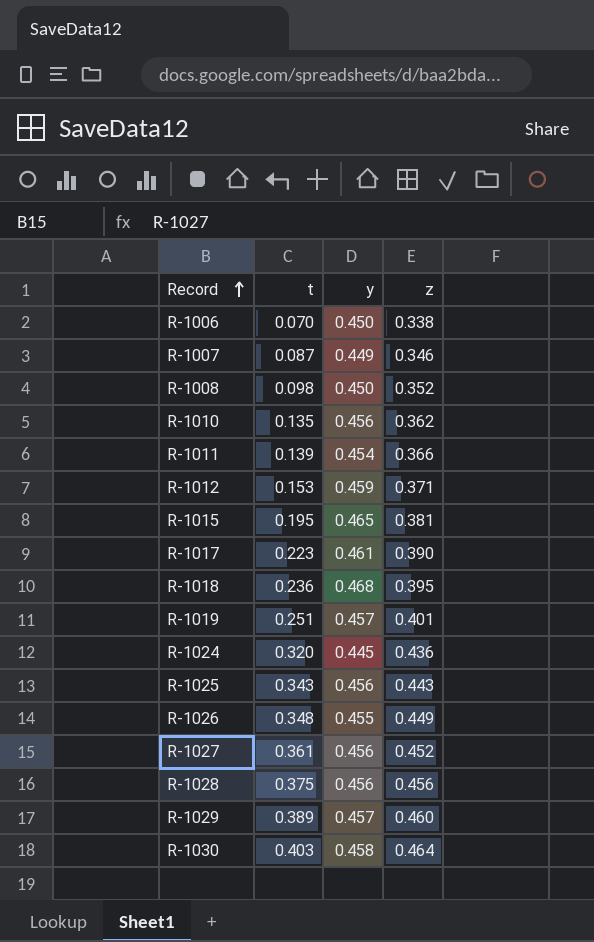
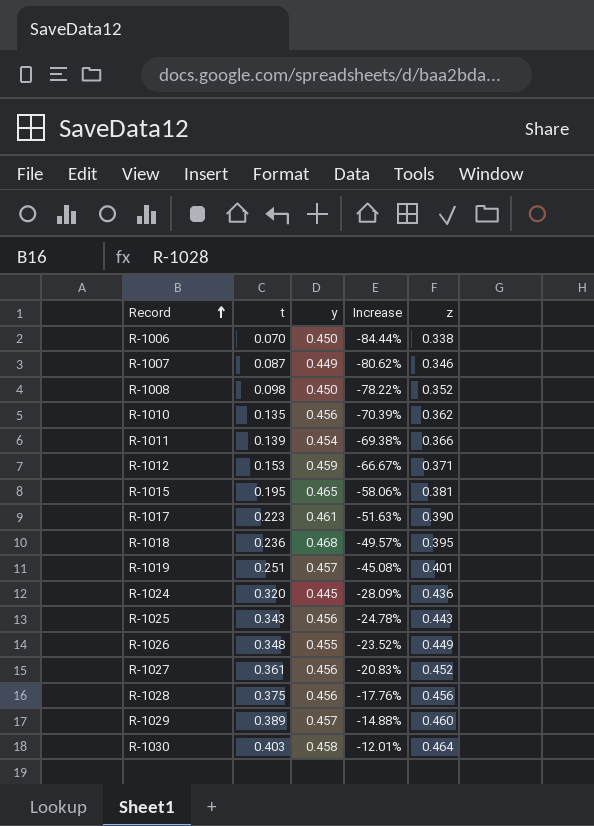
column Increase | formula: none -> ([t] - [y]) / [y]

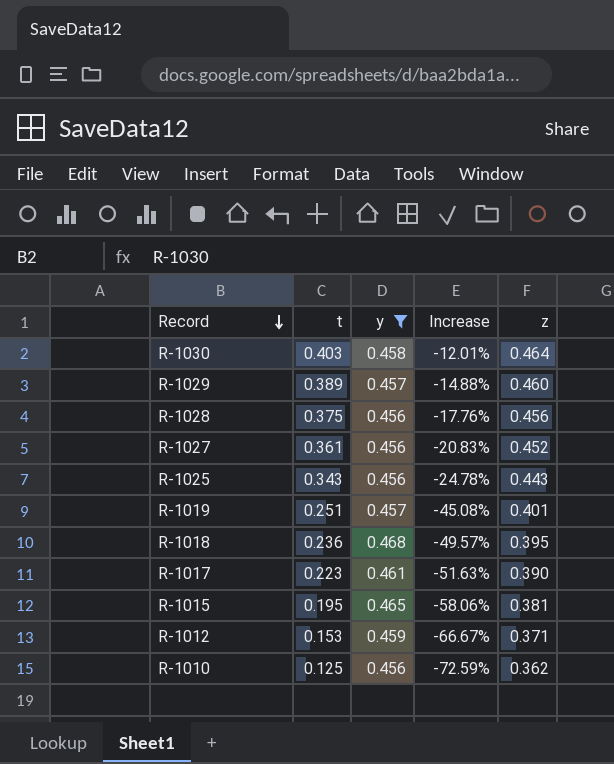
filter: none -> y >= 0.456
row order: Record ascending -> Record descending
R-1010 | t: 0.135 -> 0.125
R-1010 | Increase: -70.39% -> -72.59%

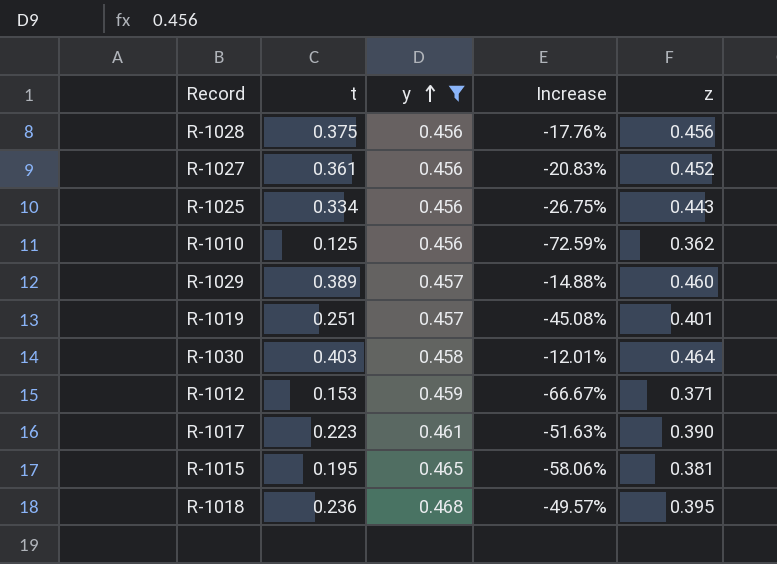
row order: Record descending -> y ascending
R-1025 | t: 0.343 -> 0.334
R-1025 | Increase: -24.78% -> -26.75%

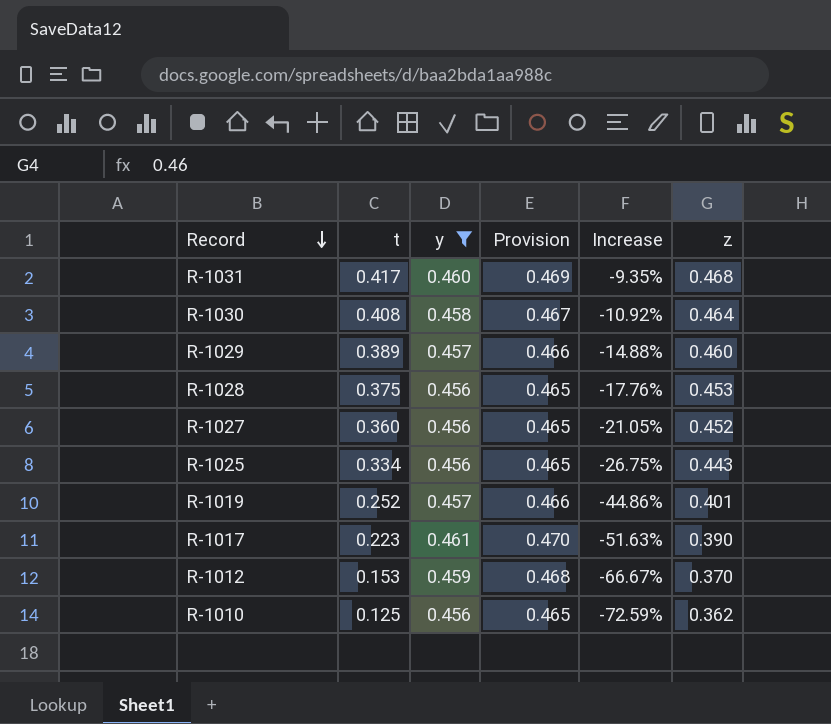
row order: y ascending -> Record descending
column Provision | formula: none -> [y] * 1.02
row R-1015: 0.195 | 0.465 | -58.06% | 0.381 -> none
row R-1018: 0.236 | 0.468 | -49.57% | 0.395 -> none
row R-1031: none -> 0.417 | 0.460 | 0.469 | -9.35% | 0.468
R-1030 | t: 0.403 -> 0.408
R-1030 | Increase: -12.01% -> -10.92%
R-1028 | z: 0.456 -> 0.453
R-1027 | t: 0.361 -> 0.360
R-1027 | Increase: -20.83% -> -21.05%
R-1019 | t: 0.251 -> 0.252
R-1019 | Increase: -45.08% -> -44.86%
R-1012 | z: 0.371 -> 0.370

